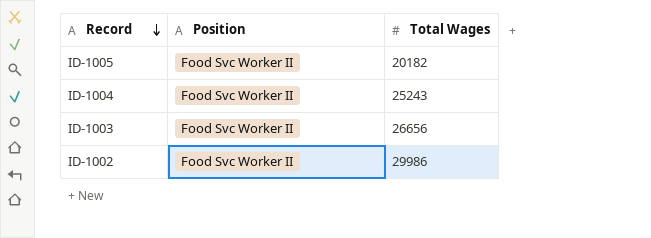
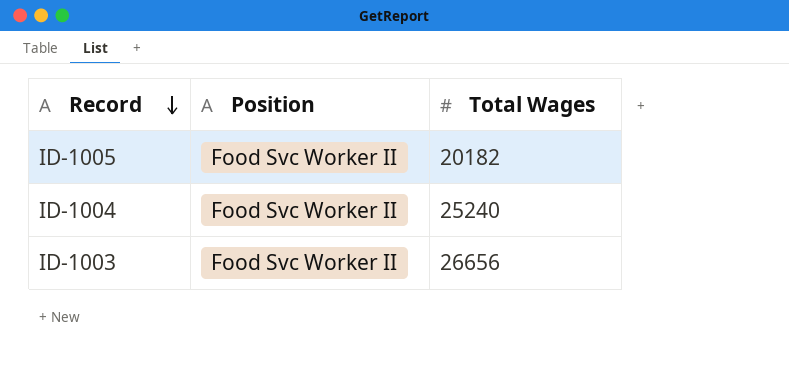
row ID-1002: Food Svc Worker II | 29986 -> none
ID-1004 | Total Wages: 25243 -> 25240

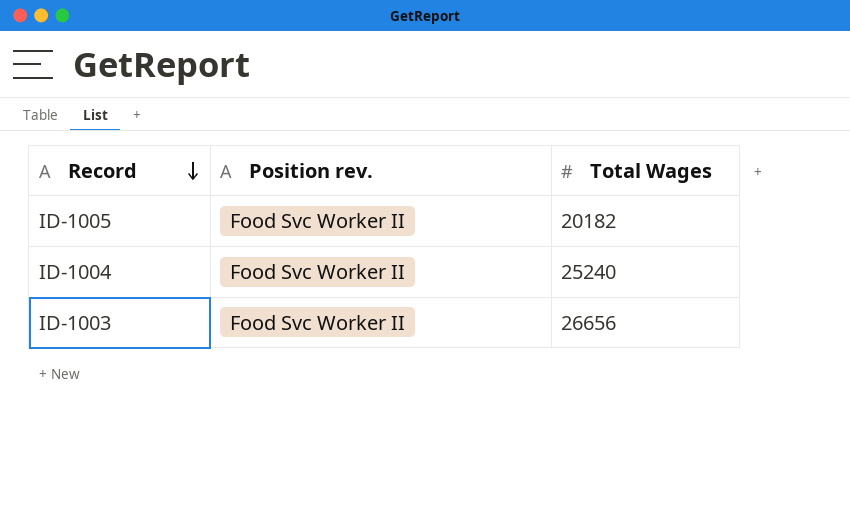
column name: Position -> Position rev.

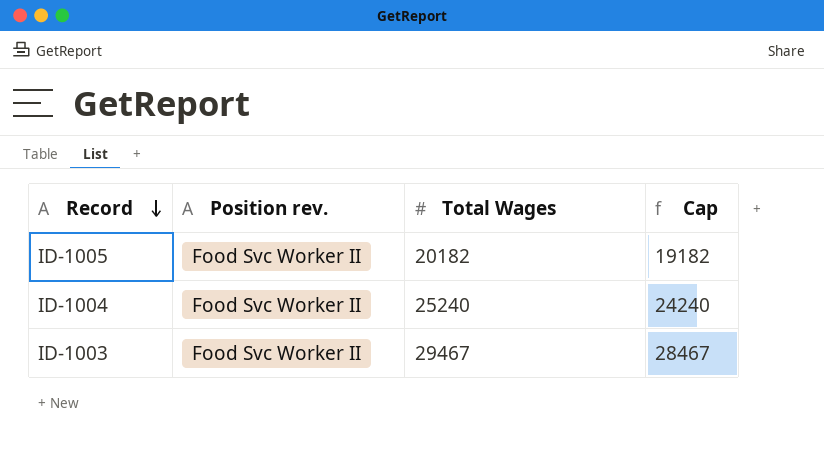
column Cap | formula: none -> [Total Wages] - 1000
ID-1003 | Total Wages: 26656 -> 29467

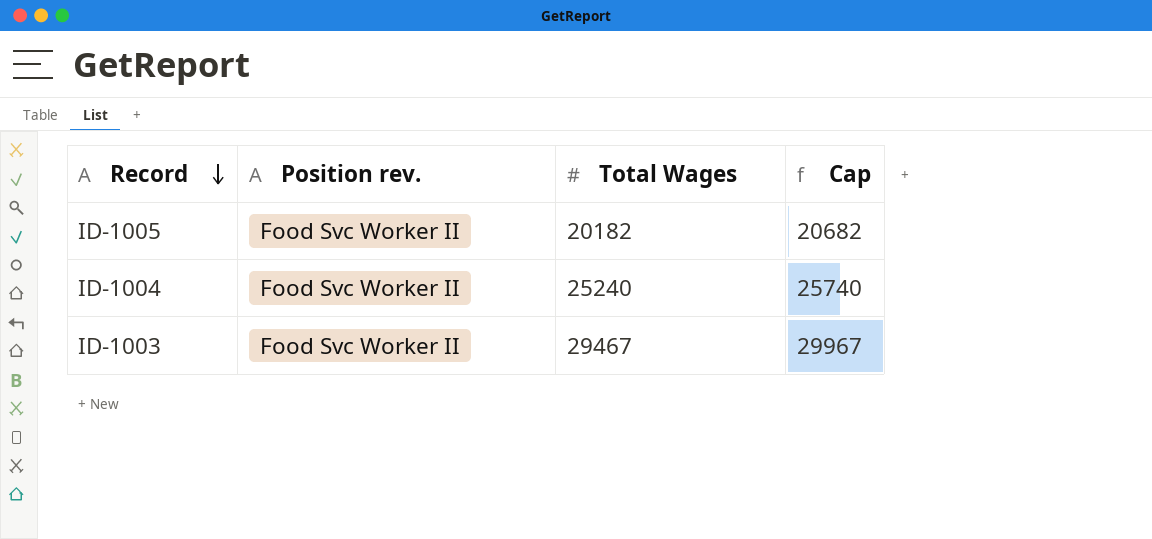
column Cap | formula: [Total Wages] - 1000 -> [Total Wages] + 500

